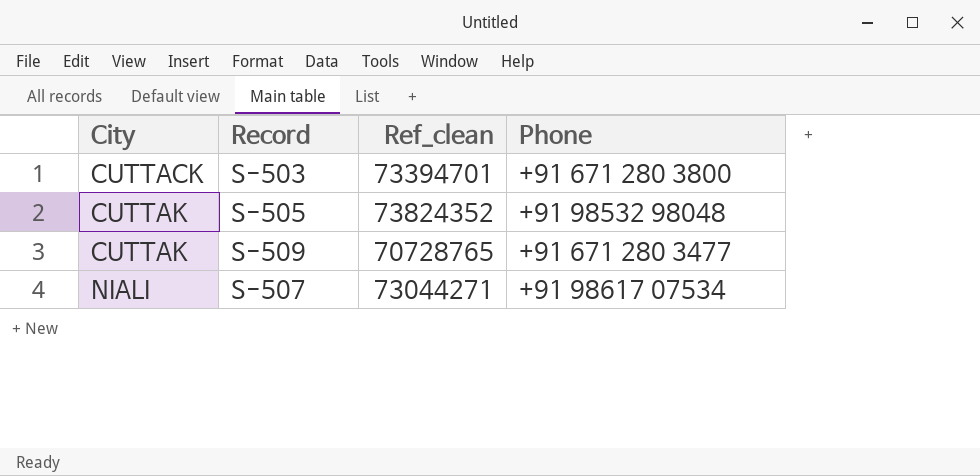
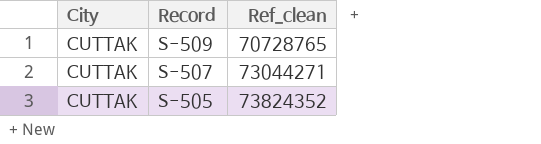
row order: City ascending -> Record descending
column Phone | position: 4 -> none
row S-503: CUTTACK | 73394701 | +91 671 280 3800 -> none
S-507 | City: NIALI -> CUTTAK

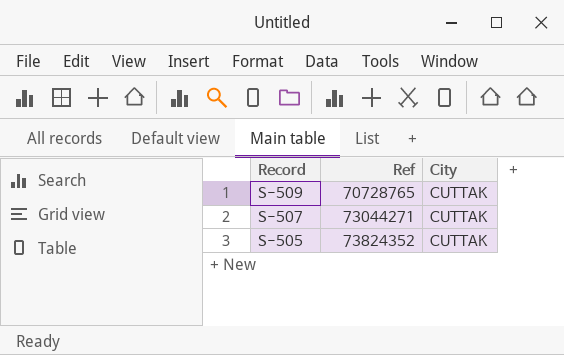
column name: Ref_clean -> Ref
column City | position: 1 -> 3

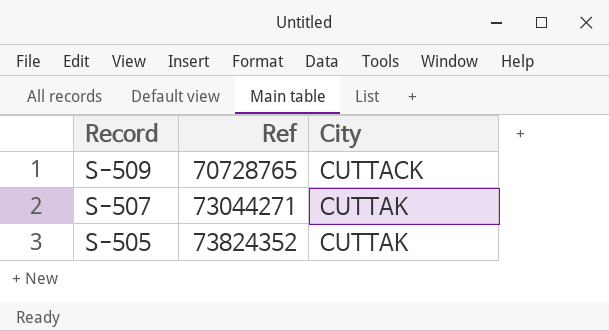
S-509 | City: CUTTAK -> CUTTACK

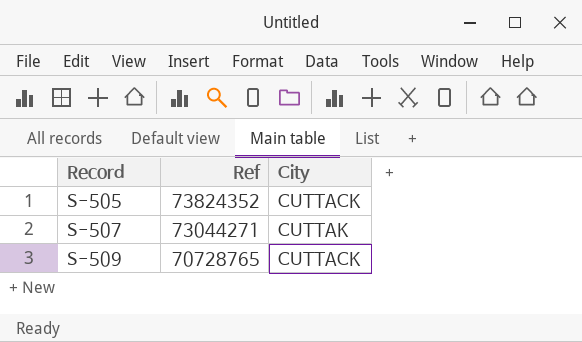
row order: Record descending -> Record ascending
S-505 | City: CUTTAK -> CUTTACK

